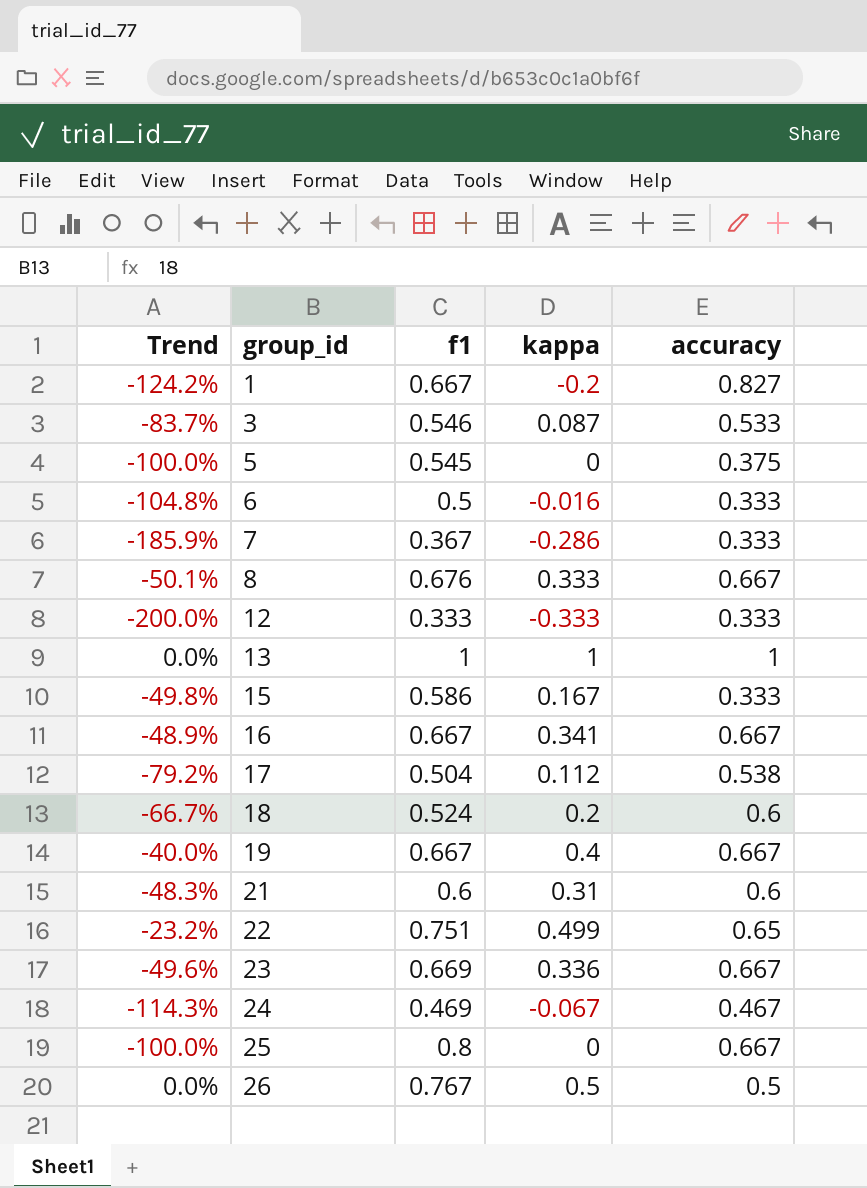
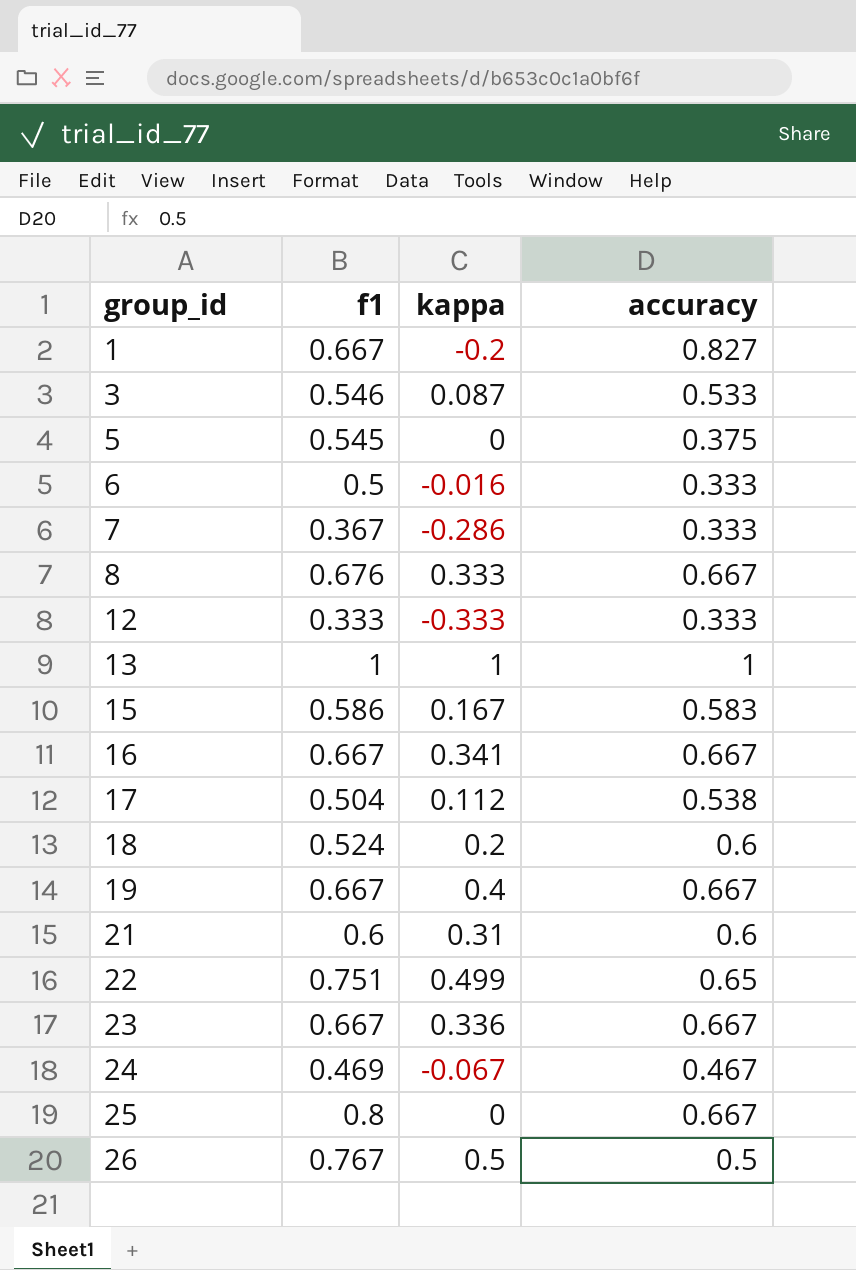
column Trend | formula: ([kappa] - [accuracy]) / [accuracy] -> none
15 | accuracy: 0.333 -> 0.583
23 | f1: 0.669 -> 0.667

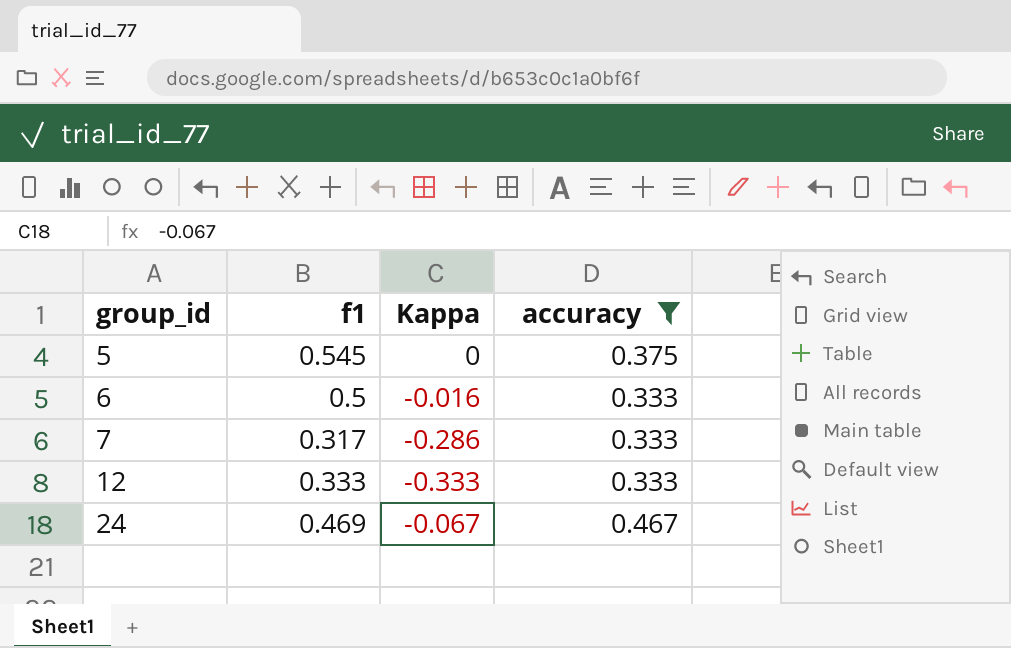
filter: none -> accuracy <= 0.467
column name: kappa -> Kappa
7 | f1: 0.367 -> 0.317

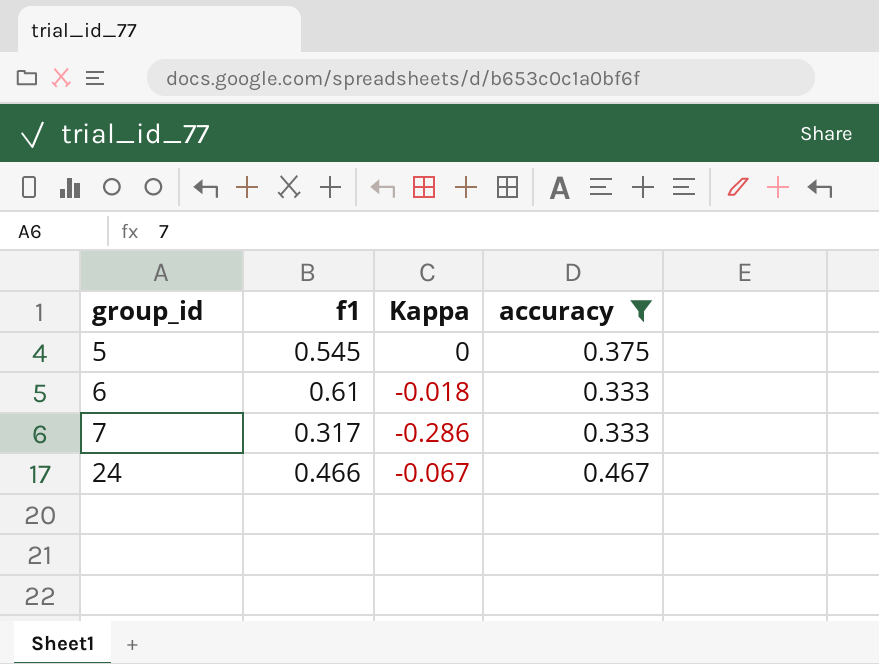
row 12: 0.333 | -0.333 | 0.333 -> none
6 | f1: 0.5 -> 0.61
6 | Kappa: -0.016 -> -0.018
24 | f1: 0.469 -> 0.466

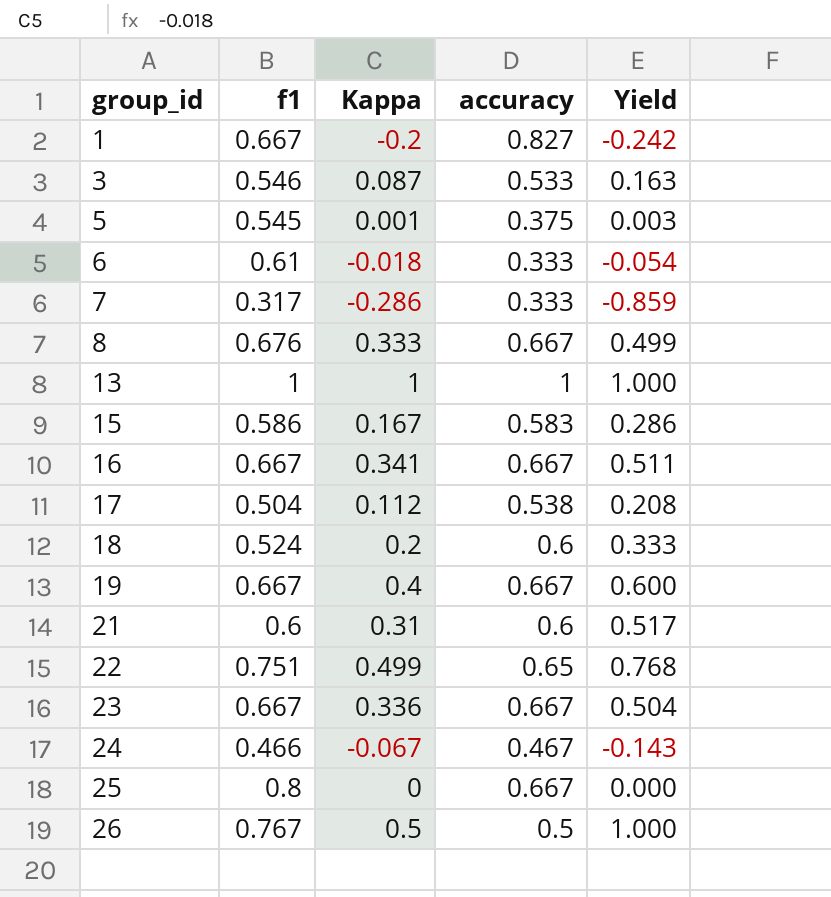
filter: accuracy <= 0.467 -> none
column Yield | formula: none -> [Kappa] / [accuracy]
5 | Kappa: 0 -> 0.001

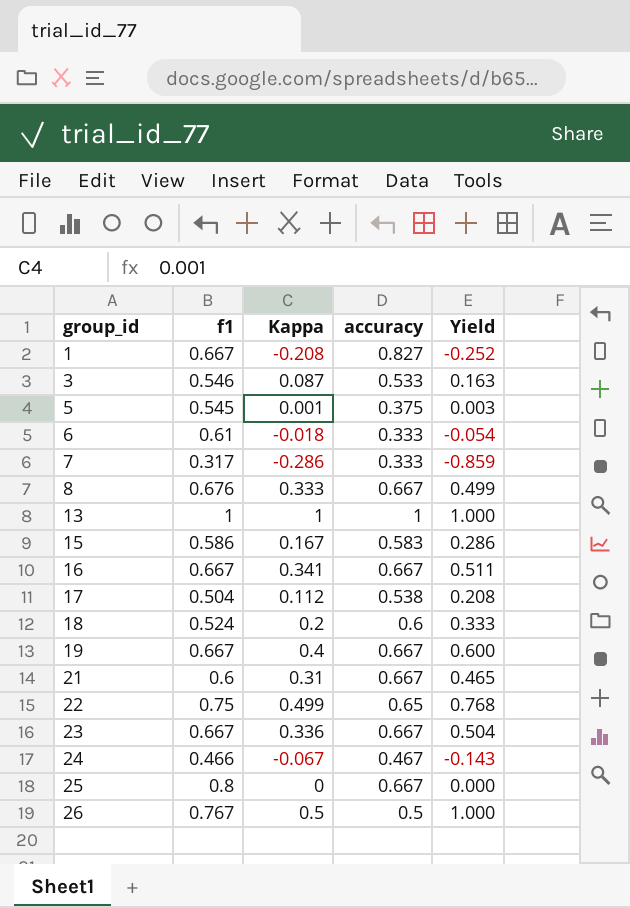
1 | Kappa: -0.2 -> -0.208
1 | Yield: -0.242 -> -0.252
21 | accuracy: 0.6 -> 0.667
21 | Yield: 0.517 -> 0.465
22 | f1: 0.751 -> 0.75

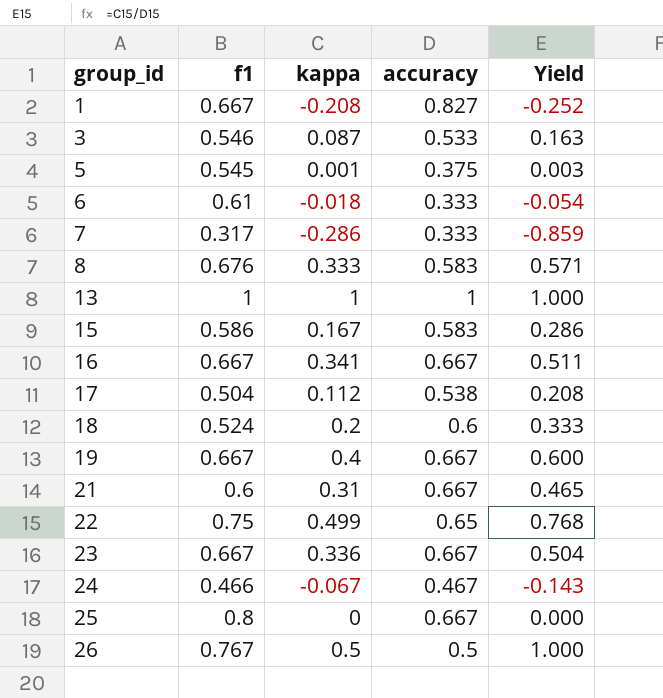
column name: Kappa -> kappa
8 | accuracy: 0.667 -> 0.583
8 | Yield: 0.499 -> 0.571

